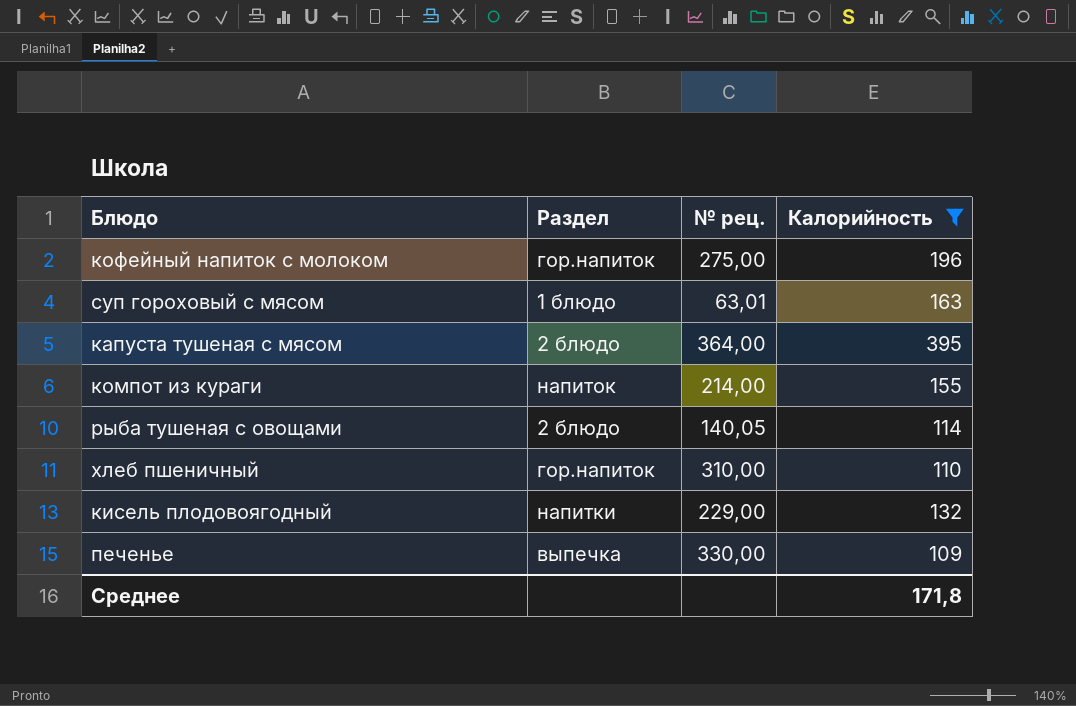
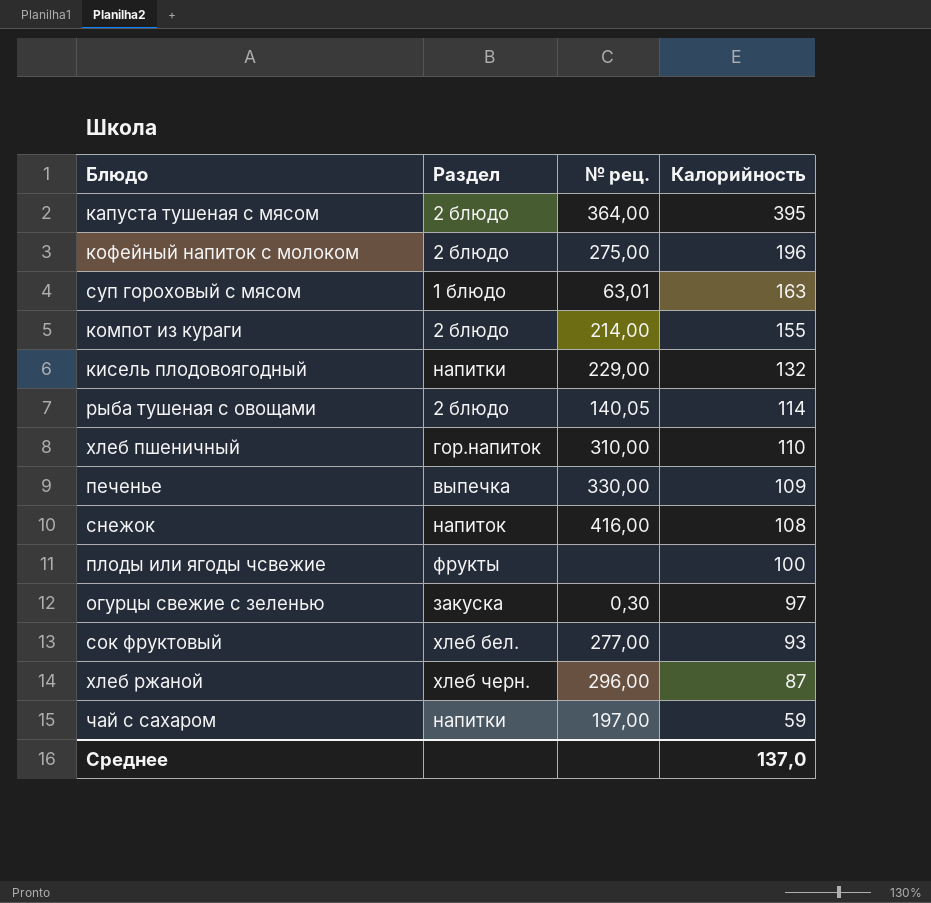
filter: Калорийность >= 109 -> none
row order: none -> Калорийность descending
кофейный напиток с молоком | Раздел: гор.напиток -> 2 блюдо
компот из кураги | Раздел: напиток -> 2 блюдо
Среднее | Калорийность: 171,8 -> 137,0

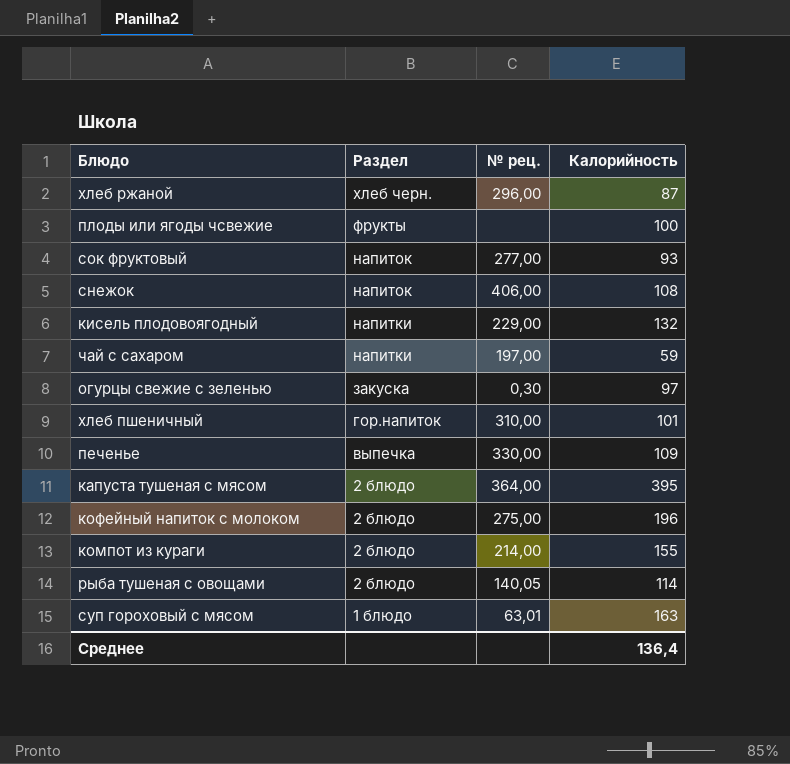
row order: Калорийность descending -> Раздел descending
сок фруктовый | Раздел: хлеб бел. -> напиток
снежок | № рец.: 416,00 -> 406,00
хлеб пшеничный | Калорийность: 110 -> 101
Среднее | Калорийность: 137,0 -> 136,4

